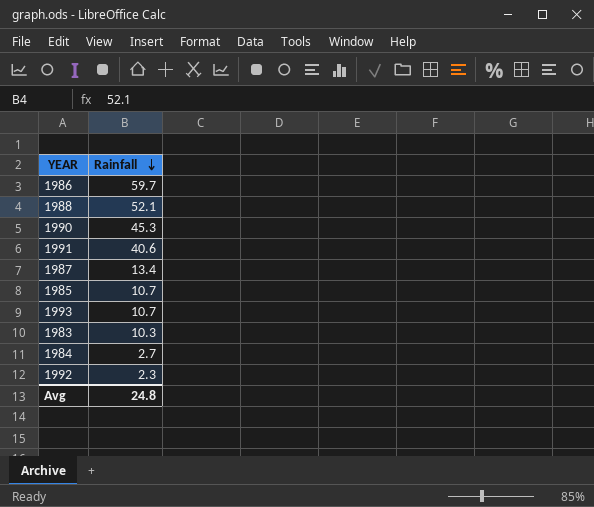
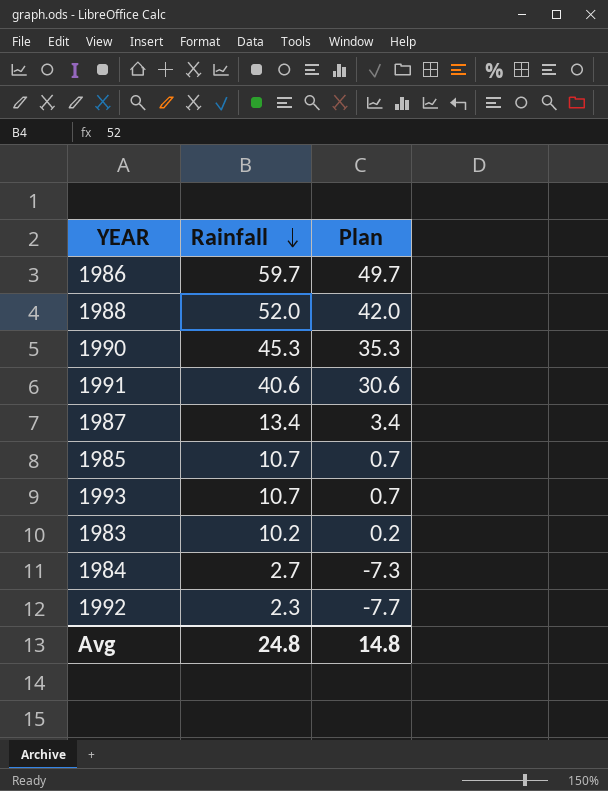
column Plan | formula: none -> [Rainfall] - 10
1988 | Rainfall: 52.1 -> 52.0
1983 | Rainfall: 10.3 -> 10.2

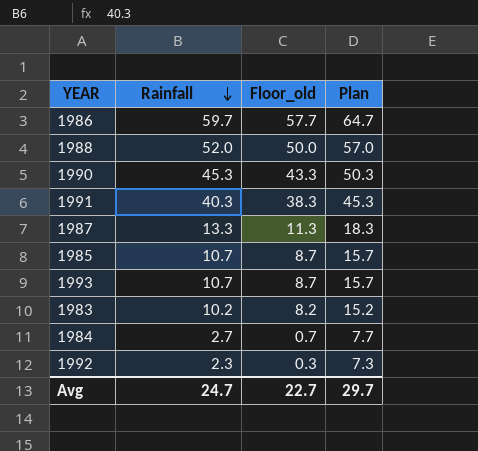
column Floor_old | formula: none -> [Rainfall] - 2
column Plan | formula: [Rainfall] - 10 -> [Rainfall] + 5
1991 | Rainfall: 40.6 -> 40.3
1987 | Rainfall: 13.4 -> 13.3
Avg | Rainfall: 24.8 -> 24.7
Avg | Plan: 14.8 -> 29.7

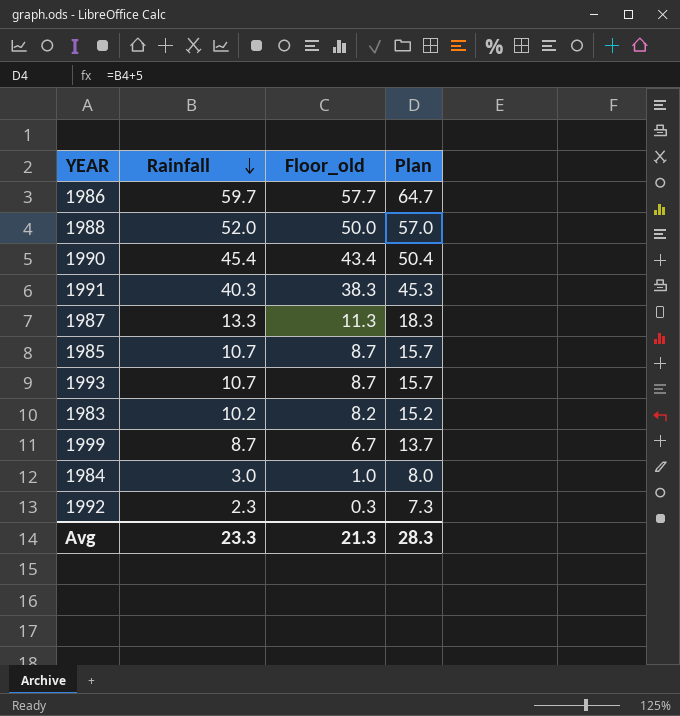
1990 | Rainfall: 45.3 -> 45.4
1990 | Floor_old: 43.3 -> 43.4
1990 | Plan: 50.3 -> 50.4
row 1999: none -> 8.7 | 6.7 | 13.7
1984 | Rainfall: 2.7 -> 3.0
1984 | Floor_old: 0.7 -> 1.0
1984 | Plan: 7.7 -> 8.0
Avg | Rainfall: 24.7 -> 23.3
Avg | Floor_old: 22.7 -> 21.3
Avg | Plan: 29.7 -> 28.3

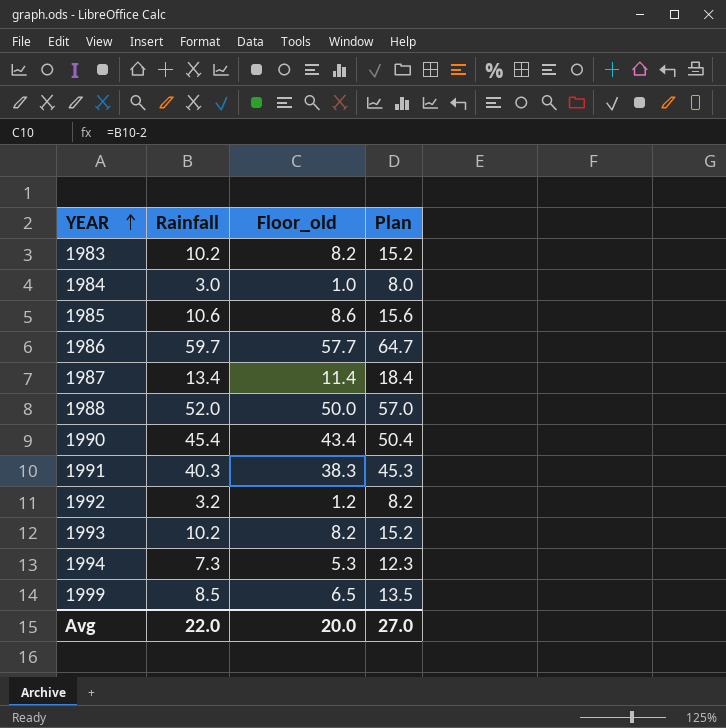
row order: Rainfall descending -> YEAR ascending
1985 | Rainfall: 10.7 -> 10.6
1985 | Floor_old: 8.7 -> 8.6
1985 | Plan: 15.7 -> 15.6
1987 | Rainfall: 13.3 -> 13.4
1987 | Floor_old: 11.3 -> 11.4
1987 | Plan: 18.3 -> 18.4
1992 | Rainfall: 2.3 -> 3.2
1992 | Floor_old: 0.3 -> 1.2
1992 | Plan: 7.3 -> 8.2
1993 | Rainfall: 10.7 -> 10.2
1993 | Floor_old: 8.7 -> 8.2
1993 | Plan: 15.7 -> 15.2
row 1994: none -> 7.3 | 5.3 | 12.3
1999 | Rainfall: 8.7 -> 8.5
1999 | Floor_old: 6.7 -> 6.5
1999 | Plan: 13.7 -> 13.5
Avg | Rainfall: 23.3 -> 22.0
Avg | Floor_old: 21.3 -> 20.0
Avg | Plan: 28.3 -> 27.0

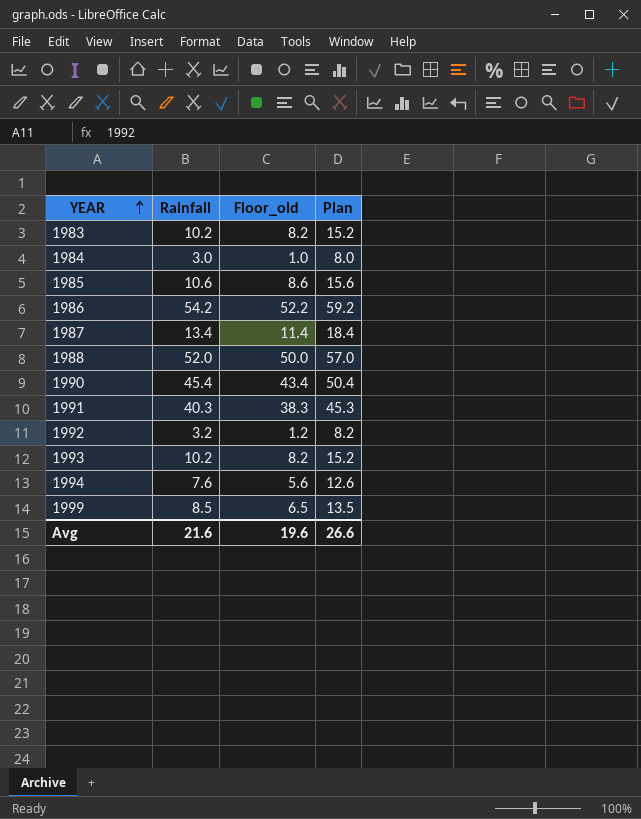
1986 | Rainfall: 59.7 -> 54.2
1986 | Floor_old: 57.7 -> 52.2
1986 | Plan: 64.7 -> 59.2
1994 | Rainfall: 7.3 -> 7.6
1994 | Floor_old: 5.3 -> 5.6
1994 | Plan: 12.3 -> 12.6
Avg | Rainfall: 22.0 -> 21.6
Avg | Floor_old: 20.0 -> 19.6
Avg | Plan: 27.0 -> 26.6

